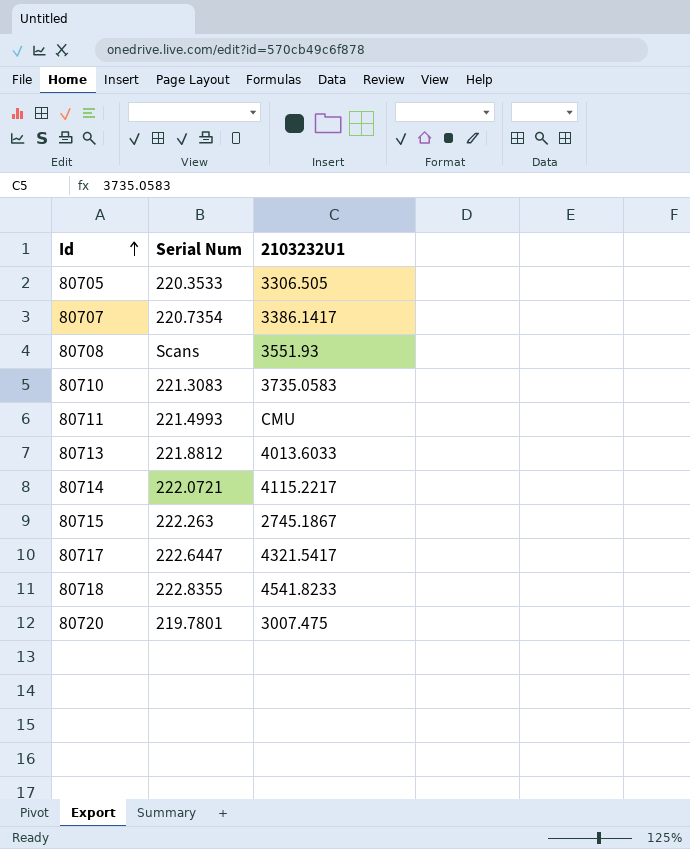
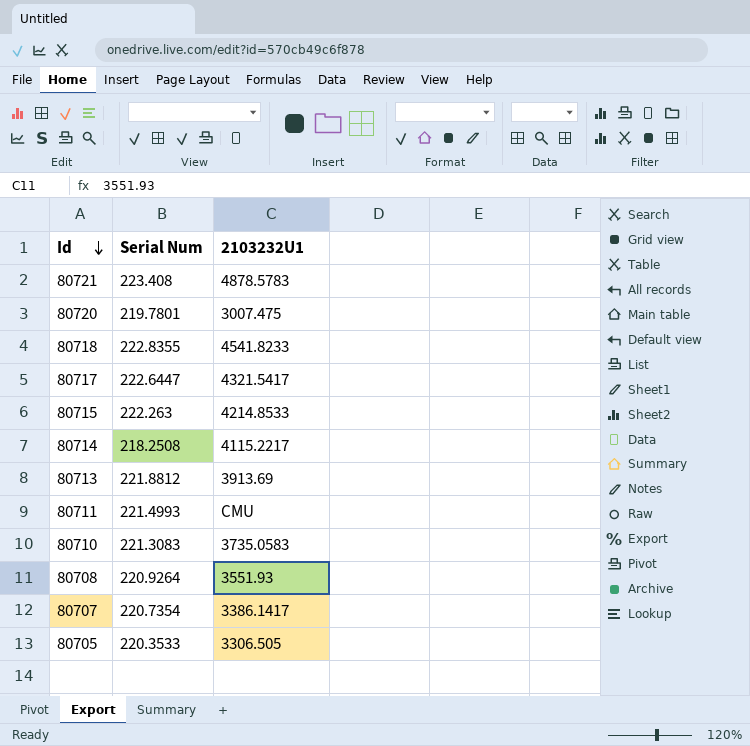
row order: Id ascending -> Id descending
row 80721: none -> 223.408 | 4878.5783
80715 | 2103232U1: 2745.1867 -> 4214.8533
80714 | Serial Num: 222.0721 -> 218.2508
80713 | 2103232U1: 4013.6033 -> 3913.69
80708 | Serial Num: Scans -> 220.9264

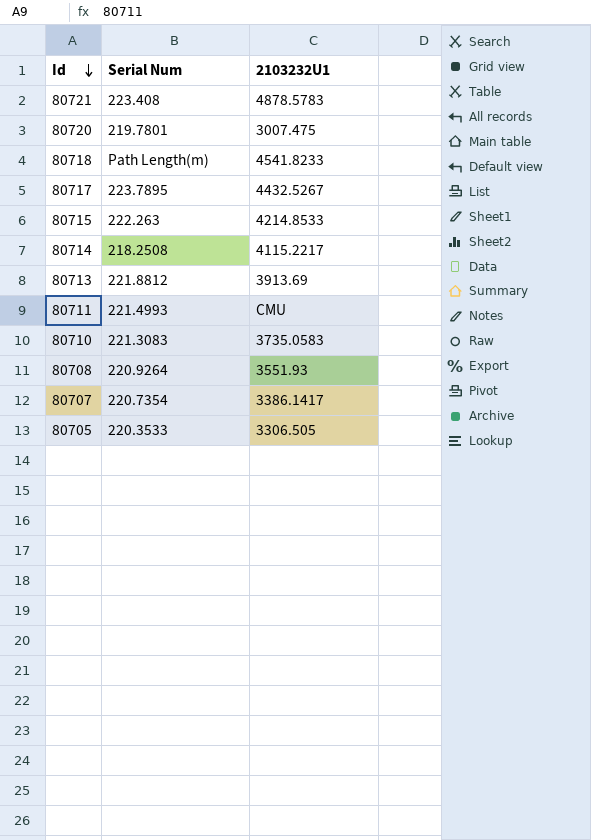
80718 | Serial Num: 222.8355 -> Path Length(m)
80717 | Serial Num: 222.6447 -> 223.7895
80717 | 2103232U1: 4321.5417 -> 4432.5267

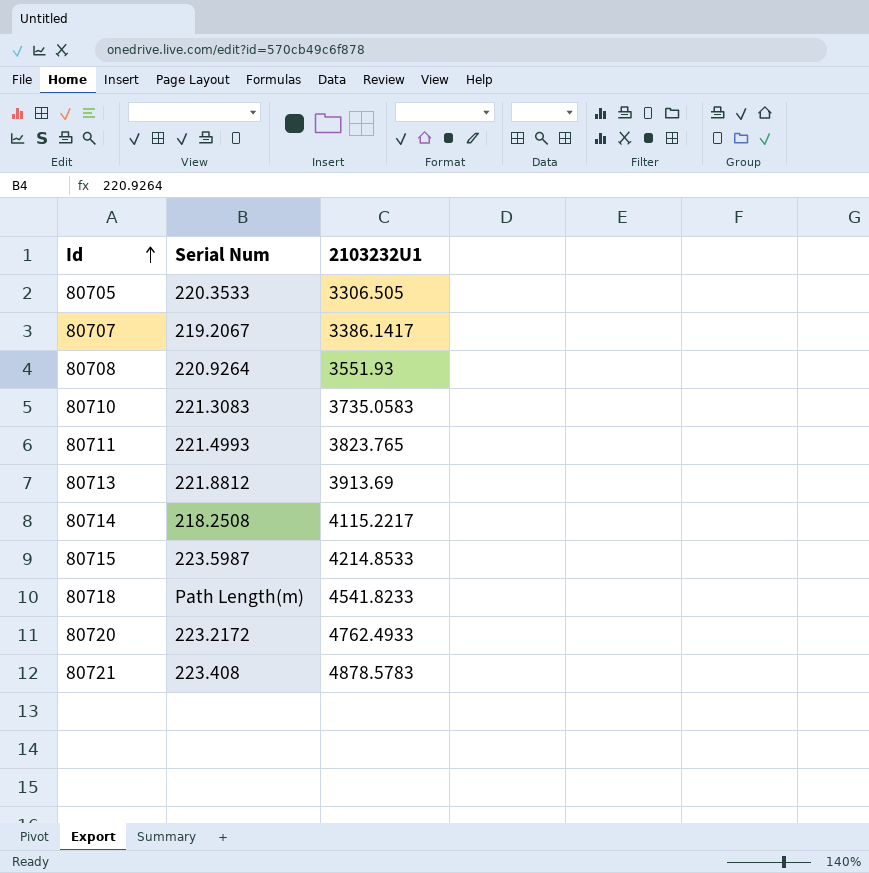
row order: Id descending -> Id ascending
row 80717: 223.7895 | 4432.5267 -> none
80707 | Serial Num: 220.7354 -> 219.2067
80711 | 2103232U1: CMU -> 3823.765
80715 | Serial Num: 222.263 -> 223.5987
80720 | Serial Num: 219.7801 -> 223.2172
80720 | 2103232U1: 3007.475 -> 4762.4933

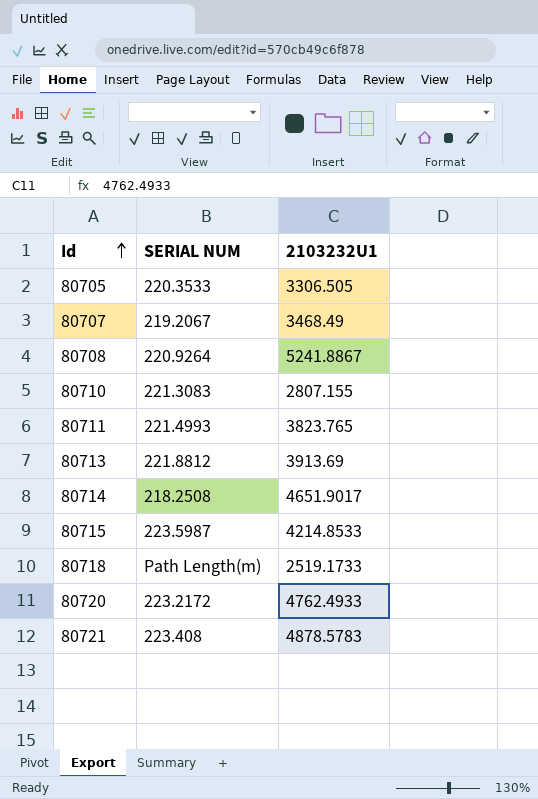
column name: Serial Num -> SERIAL NUM
80707 | 2103232U1: 3386.1417 -> 3468.49
80708 | 2103232U1: 3551.93 -> 5241.8867
80710 | 2103232U1: 3735.0583 -> 2807.155
80714 | 2103232U1: 4115.2217 -> 4651.9017
80718 | 2103232U1: 4541.8233 -> 2519.1733

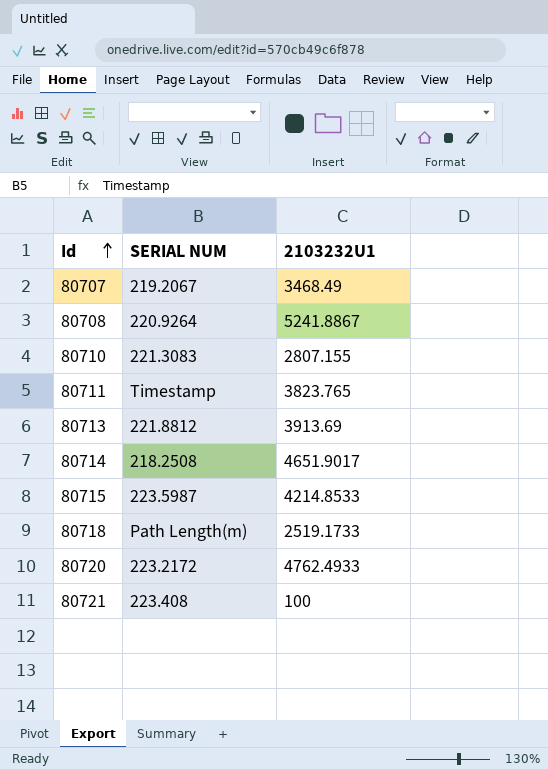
row 80705: 220.3533 | 3306.505 -> none
80711 | SERIAL NUM: 221.4993 -> Timestamp
80721 | 2103232U1: 4878.5783 -> 100

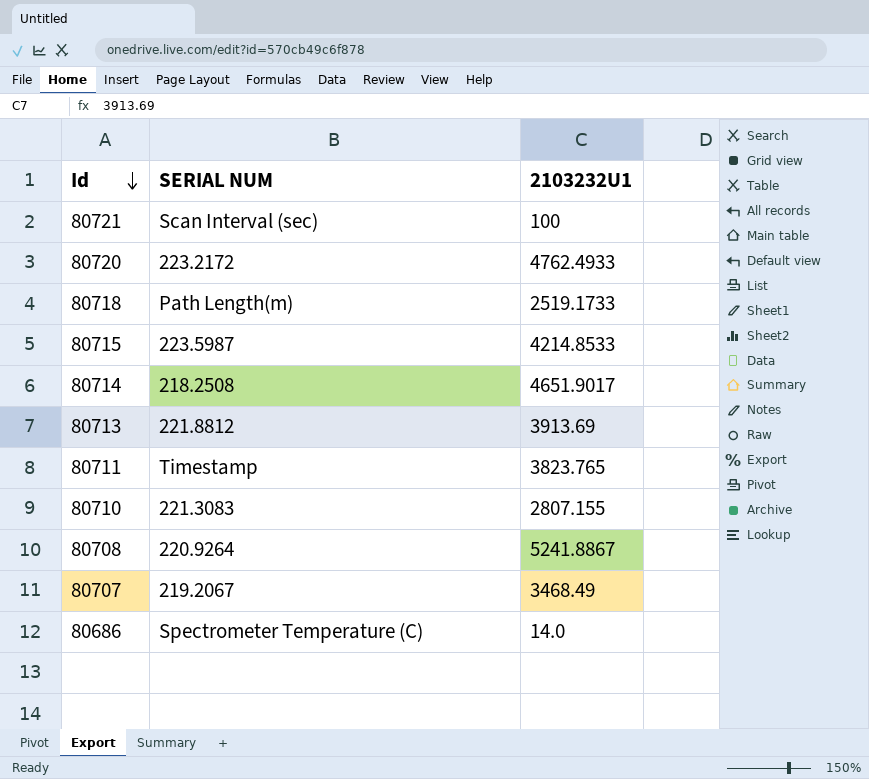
row order: Id ascending -> Id descending
80721 | SERIAL NUM: 223.408 -> Scan Interval (sec)
row 80686: none -> Spectrometer Temperature (C) | 14.0

